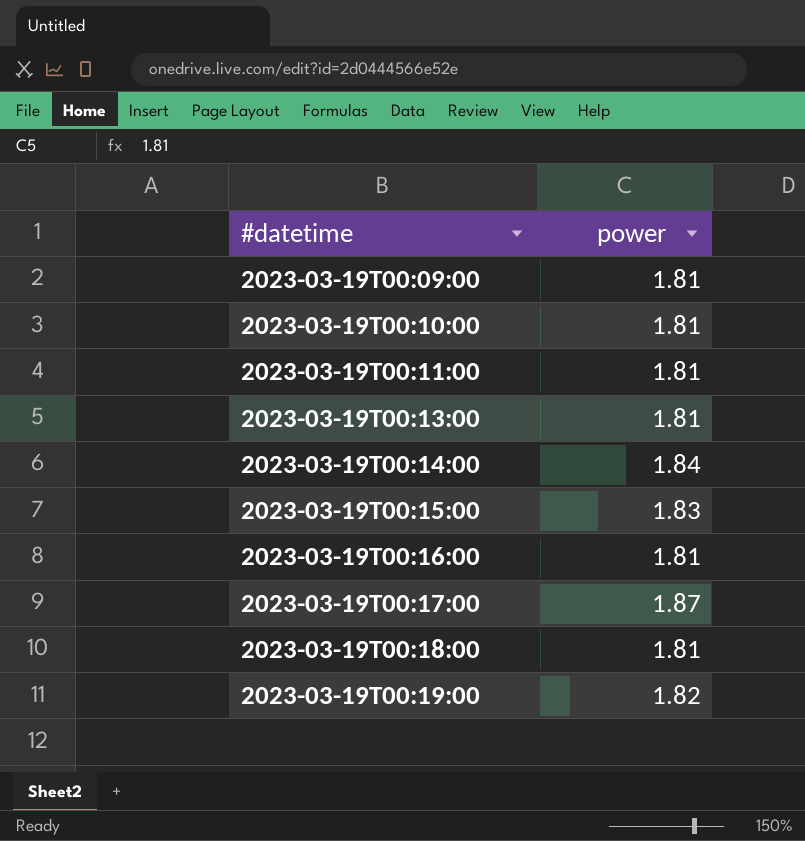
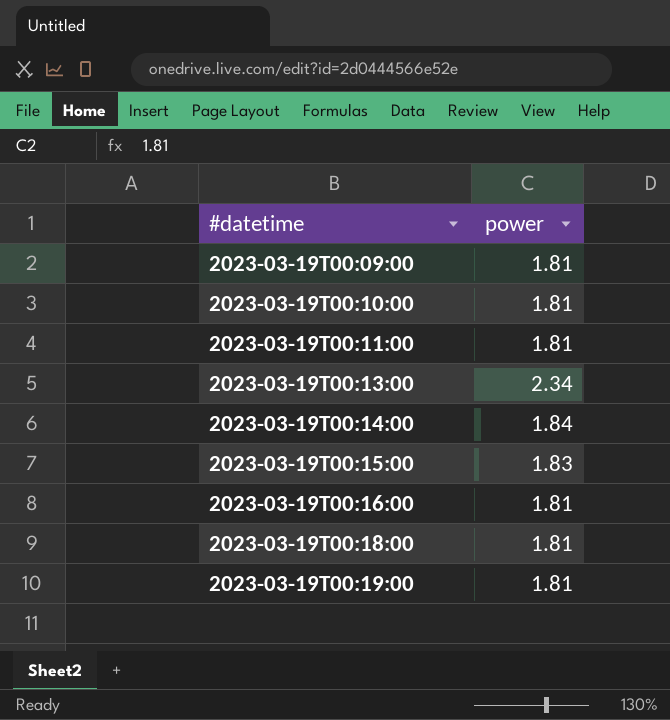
row 2023-03-19T00:17:00: 1.87 -> none
2023-03-19T00:13:00 | power: 1.81 -> 2.34
2023-03-19T00:19:00 | power: 1.82 -> 1.81

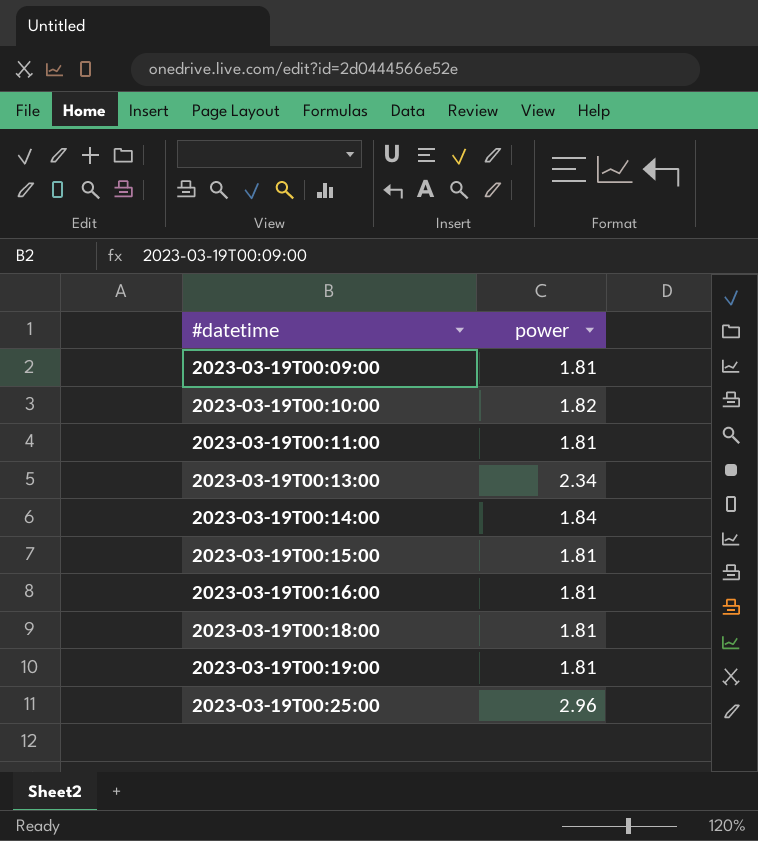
2023-03-19T00:10:00 | power: 1.81 -> 1.82
2023-03-19T00:15:00 | power: 1.83 -> 1.81
row 2023-03-19T00:25:00: none -> 2.96

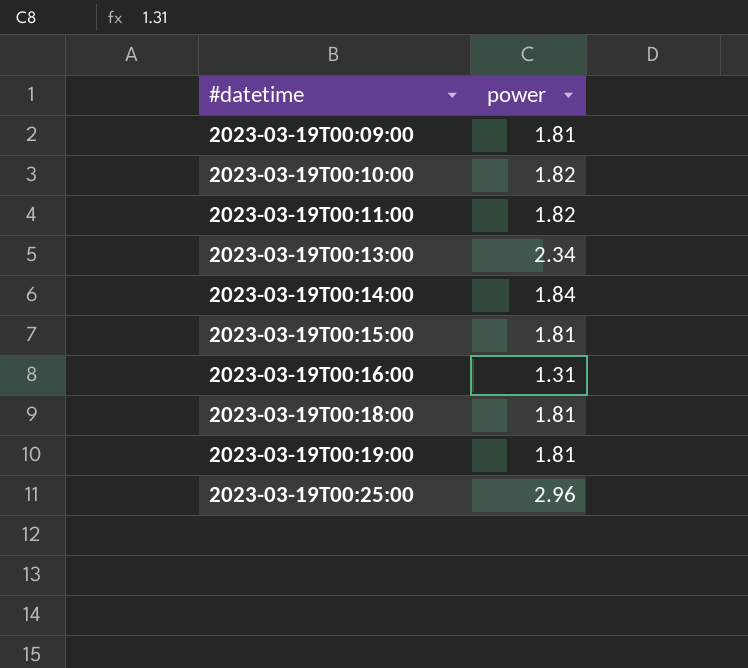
2023-03-19T00:11:00 | power: 1.81 -> 1.82
2023-03-19T00:16:00 | power: 1.81 -> 1.31

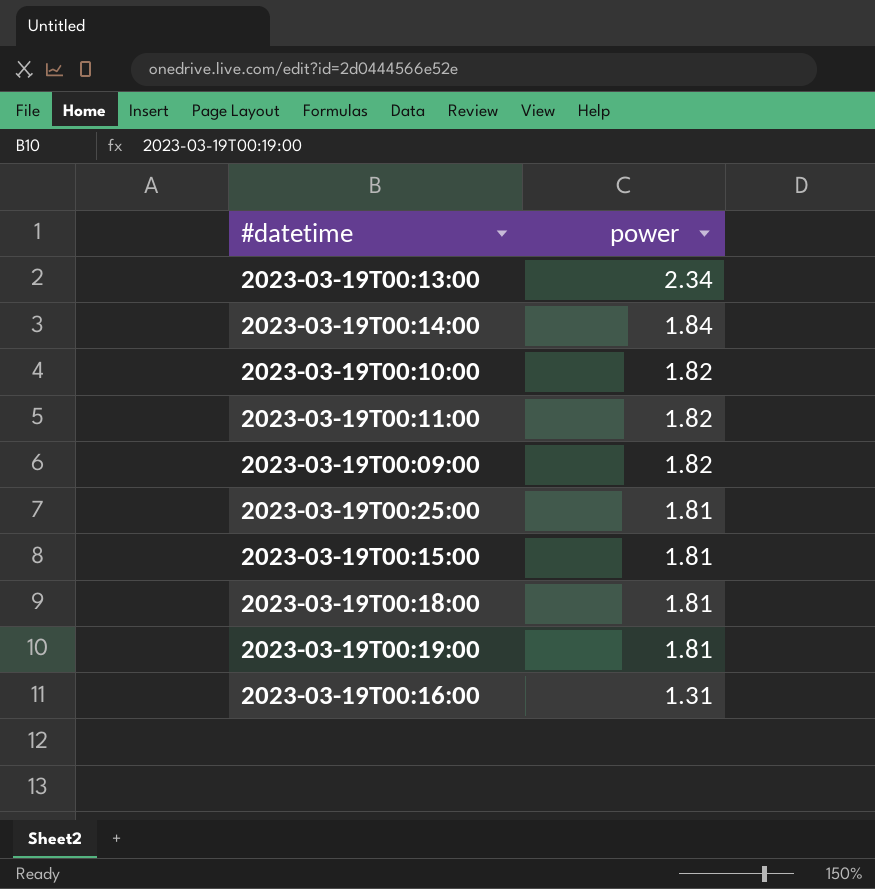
row order: #datetime ascending -> power descending
2023-03-19T00:09:00 | power: 1.81 -> 1.82
2023-03-19T00:25:00 | power: 2.96 -> 1.81

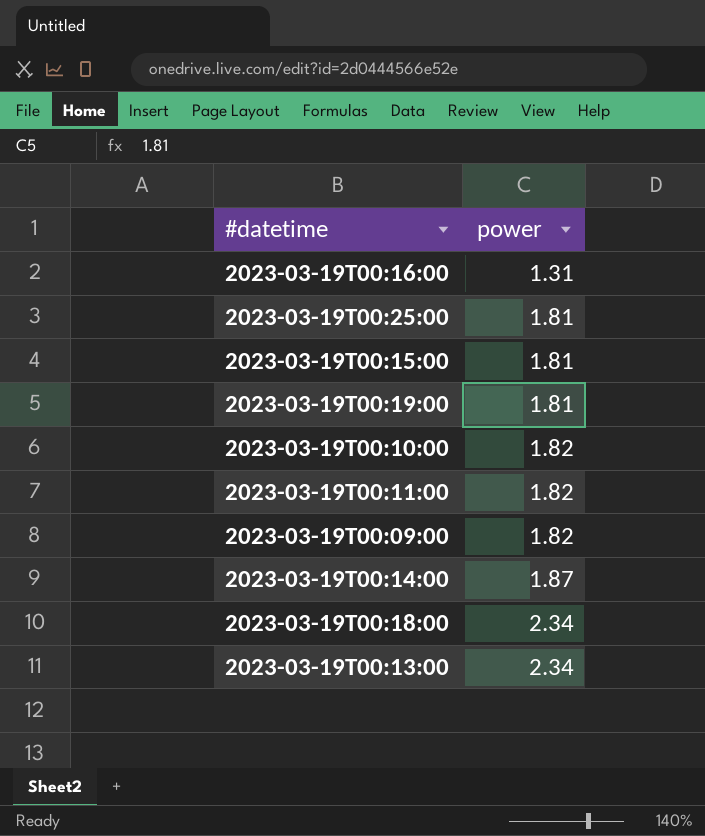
row order: power descending -> power ascending
2023-03-19T00:14:00 | power: 1.84 -> 1.87
2023-03-19T00:18:00 | power: 1.81 -> 2.34

